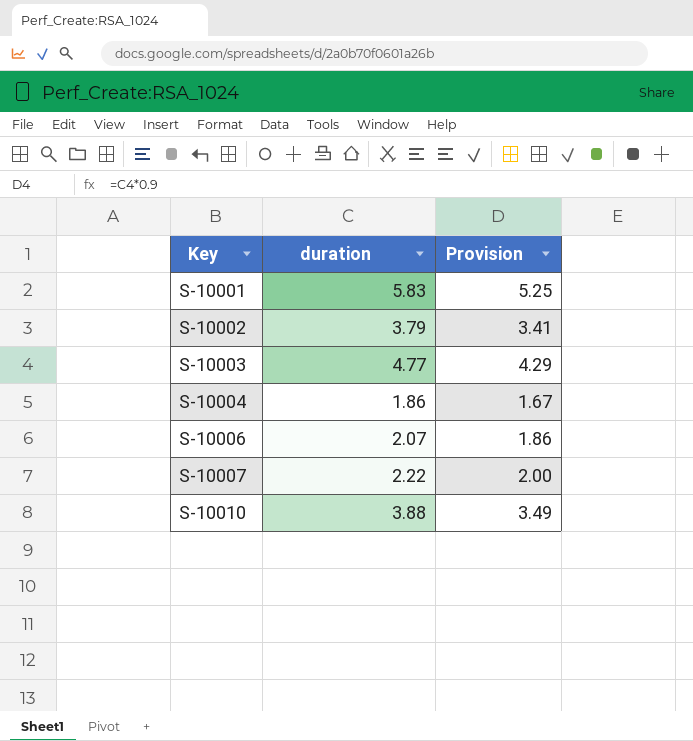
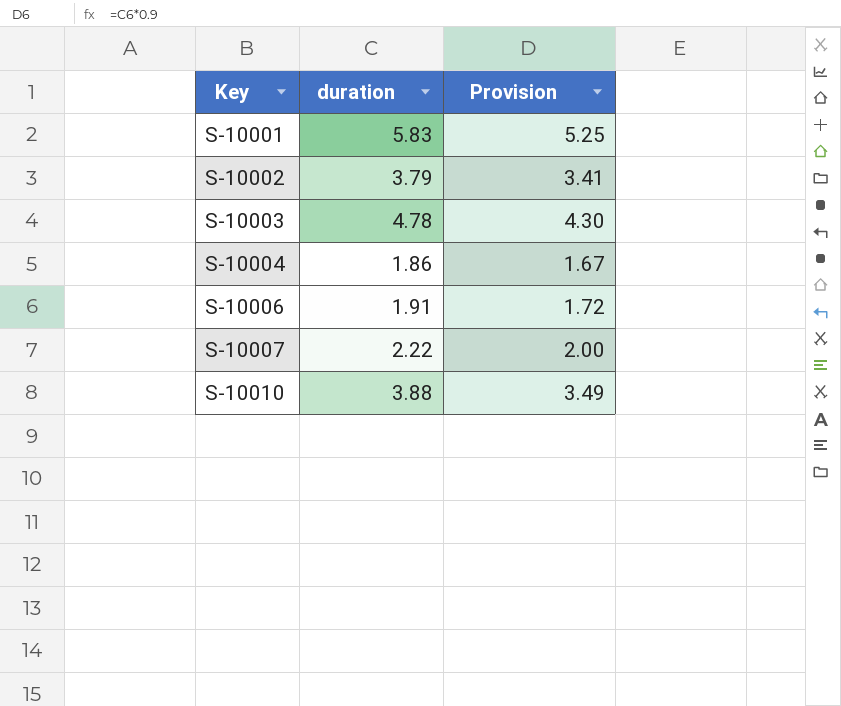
S-10003 | duration: 4.77 -> 4.78
S-10003 | Provision: 4.29 -> 4.30
S-10006 | duration: 2.07 -> 1.91
S-10006 | Provision: 1.86 -> 1.72

